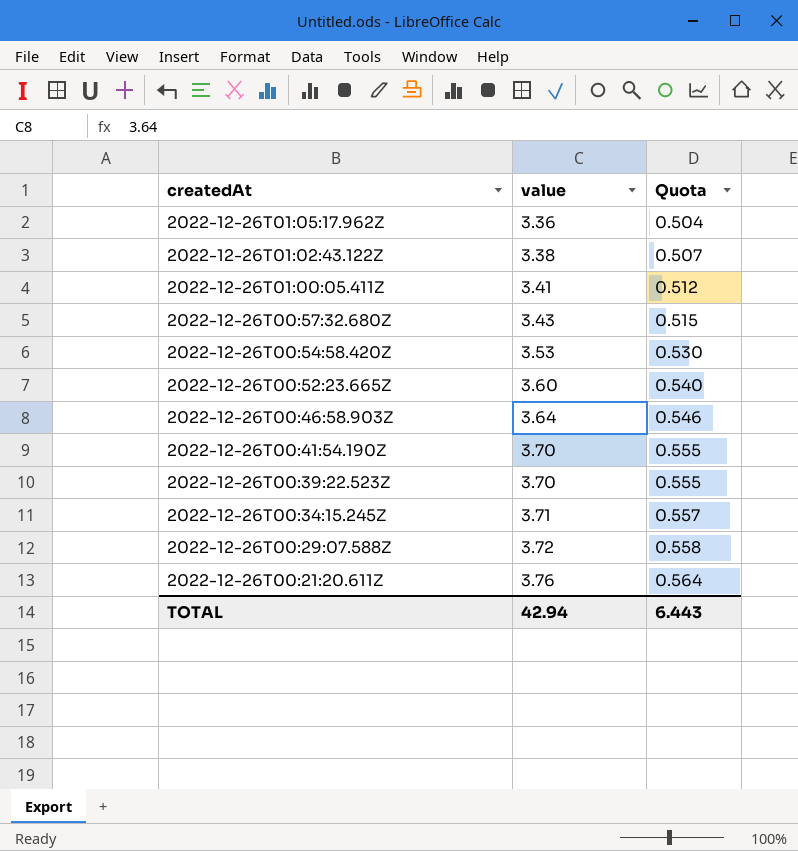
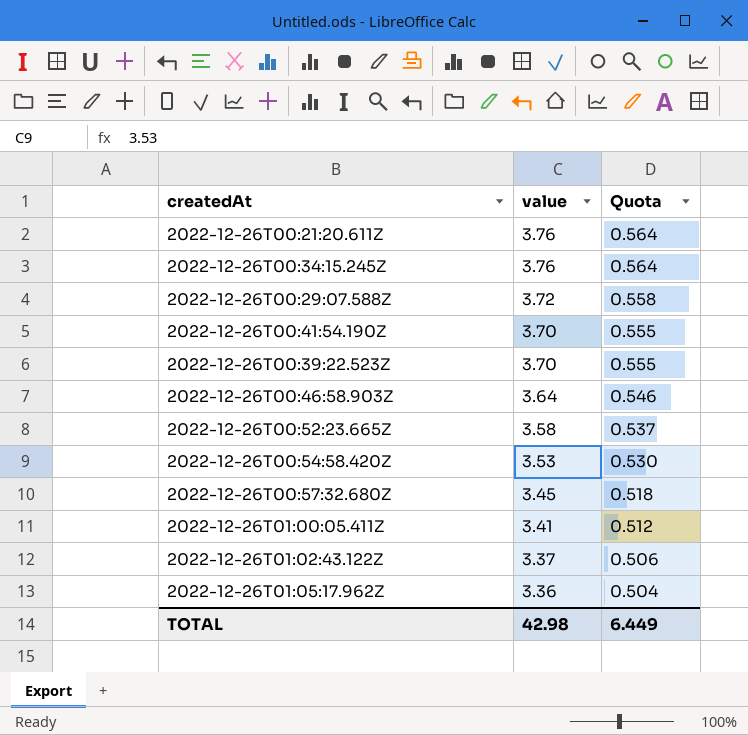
row order: createdAt descending -> value descending
2022-12-26T00:34:15.245Z | value: 3.71 -> 3.76
2022-12-26T00:34:15.245Z | Quota: 0.557 -> 0.564
2022-12-26T00:52:23.665Z | value: 3.60 -> 3.58
2022-12-26T00:52:23.665Z | Quota: 0.540 -> 0.537
2022-12-26T00:57:32.680Z | value: 3.43 -> 3.45
2022-12-26T00:57:32.680Z | Quota: 0.515 -> 0.518
2022-12-26T01:02:43.122Z | value: 3.38 -> 3.37
2022-12-26T01:02:43.122Z | Quota: 0.507 -> 0.506
TOTAL | value: 42.94 -> 42.98
TOTAL | Quota: 6.443 -> 6.449

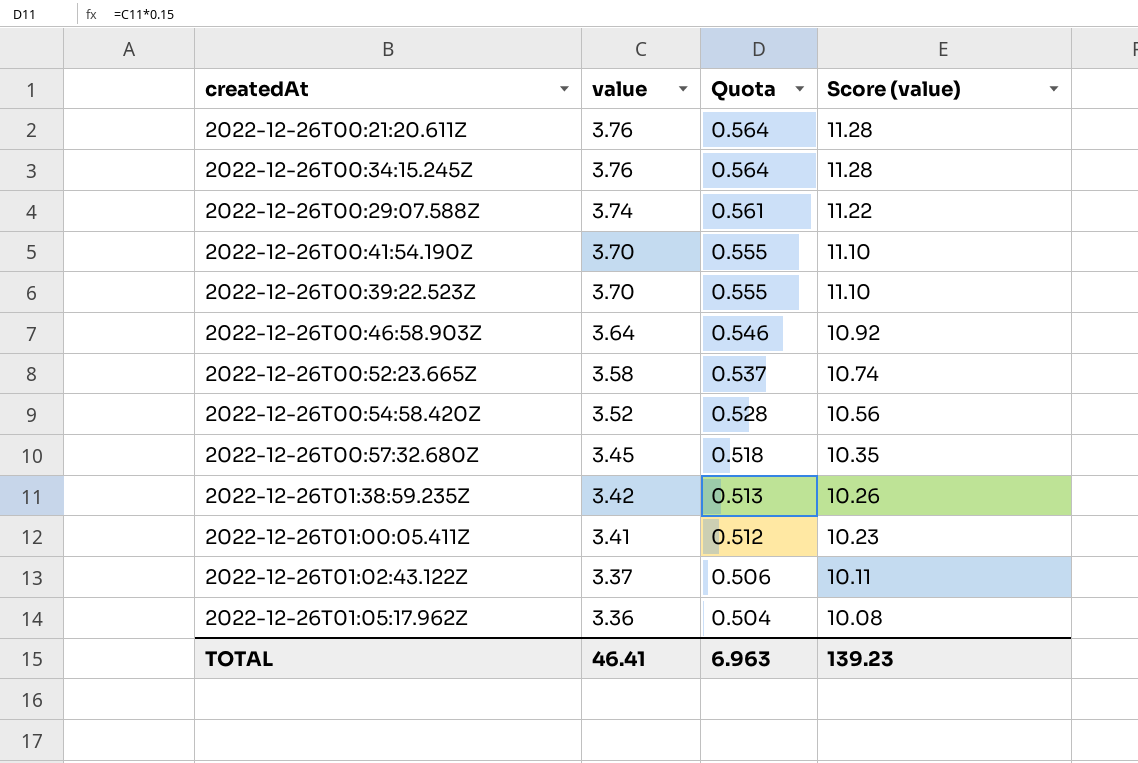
column Score (value) | formula: none -> [value] * 3
2022-12-26T00:29:07.588Z | value: 3.72 -> 3.74
2022-12-26T00:29:07.588Z | Quota: 0.558 -> 0.561
2022-12-26T00:54:58.420Z | value: 3.53 -> 3.52
2022-12-26T00:54:58.420Z | Quota: 0.530 -> 0.528
row 2022-12-26T01:38:59.235Z: none -> 3.42 | 0.513 | 10.26
TOTAL | value: 42.98 -> 46.41
TOTAL | Quota: 6.449 -> 6.963

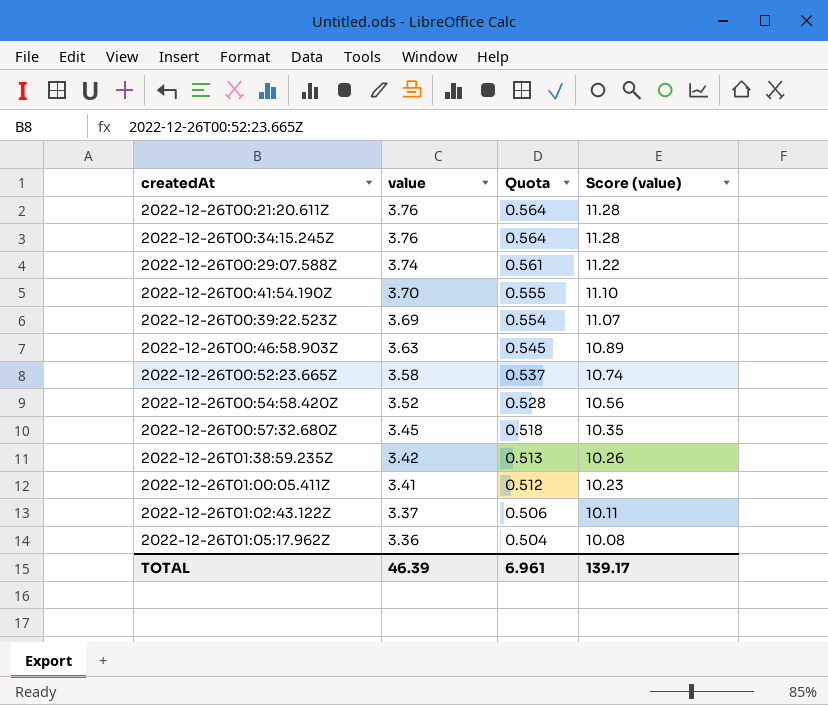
2022-12-26T00:39:22.523Z | value: 3.70 -> 3.69
2022-12-26T00:39:22.523Z | Quota: 0.555 -> 0.554
2022-12-26T00:39:22.523Z | Score (value): 11.10 -> 11.07
2022-12-26T00:46:58.903Z | value: 3.64 -> 3.63
2022-12-26T00:46:58.903Z | Quota: 0.546 -> 0.545
2022-12-26T00:46:58.903Z | Score (value): 10.92 -> 10.89
TOTAL | value: 46.41 -> 46.39
TOTAL | Quota: 6.963 -> 6.961
TOTAL | Score (value): 139.23 -> 139.17

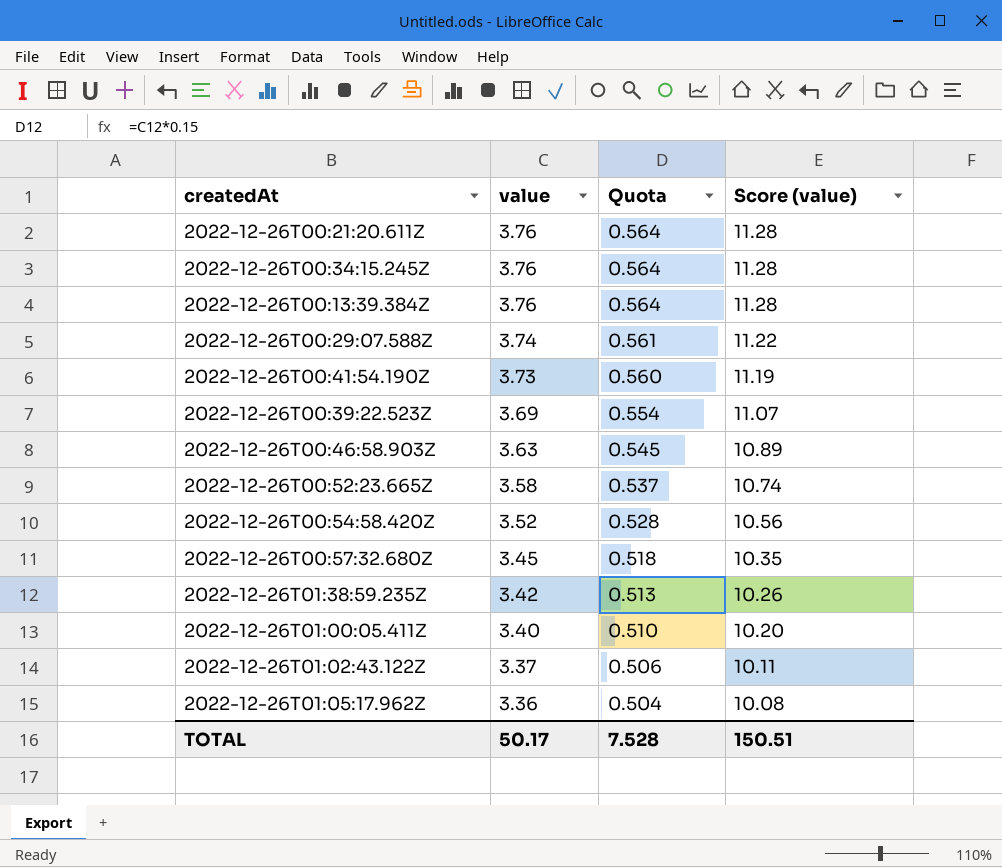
row 2022-12-26T00:13:39.384Z: none -> 3.76 | 0.564 | 11.28
2022-12-26T00:41:54.190Z | value: 3.70 -> 3.73
2022-12-26T00:41:54.190Z | Quota: 0.555 -> 0.560
2022-12-26T00:41:54.190Z | Score (value): 11.10 -> 11.19
2022-12-26T01:00:05.411Z | value: 3.41 -> 3.40
2022-12-26T01:00:05.411Z | Quota: 0.512 -> 0.510
2022-12-26T01:00:05.411Z | Score (value): 10.23 -> 10.20
TOTAL | value: 46.39 -> 50.17
TOTAL | Quota: 6.961 -> 7.528
TOTAL | Score (value): 139.17 -> 150.51

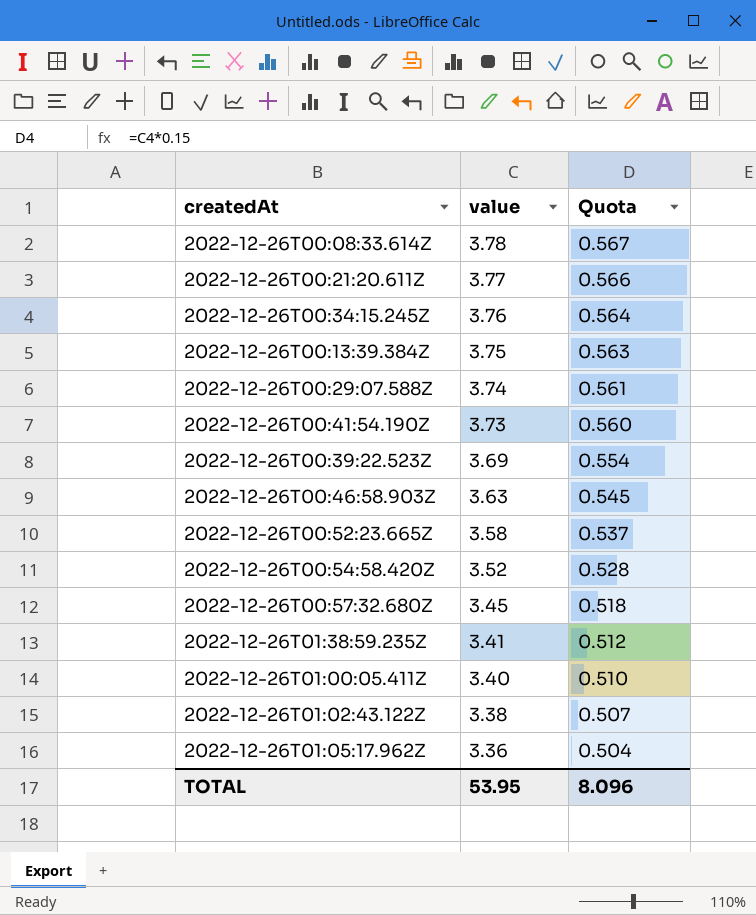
column Score (value) | formula: [value] * 3 -> none
row 2022-12-26T00:08:33.614Z: none -> 3.78 | 0.567
2022-12-26T00:21:20.611Z | value: 3.76 -> 3.77
2022-12-26T00:21:20.611Z | Quota: 0.564 -> 0.566
2022-12-26T00:13:39.384Z | value: 3.76 -> 3.75
2022-12-26T00:13:39.384Z | Quota: 0.564 -> 0.563
2022-12-26T01:38:59.235Z | value: 3.42 -> 3.41
2022-12-26T01:38:59.235Z | Quota: 0.513 -> 0.512
2022-12-26T01:02:43.122Z | value: 3.37 -> 3.38
2022-12-26T01:02:43.122Z | Quota: 0.506 -> 0.507
TOTAL | value: 50.17 -> 53.95
TOTAL | Quota: 7.528 -> 8.096

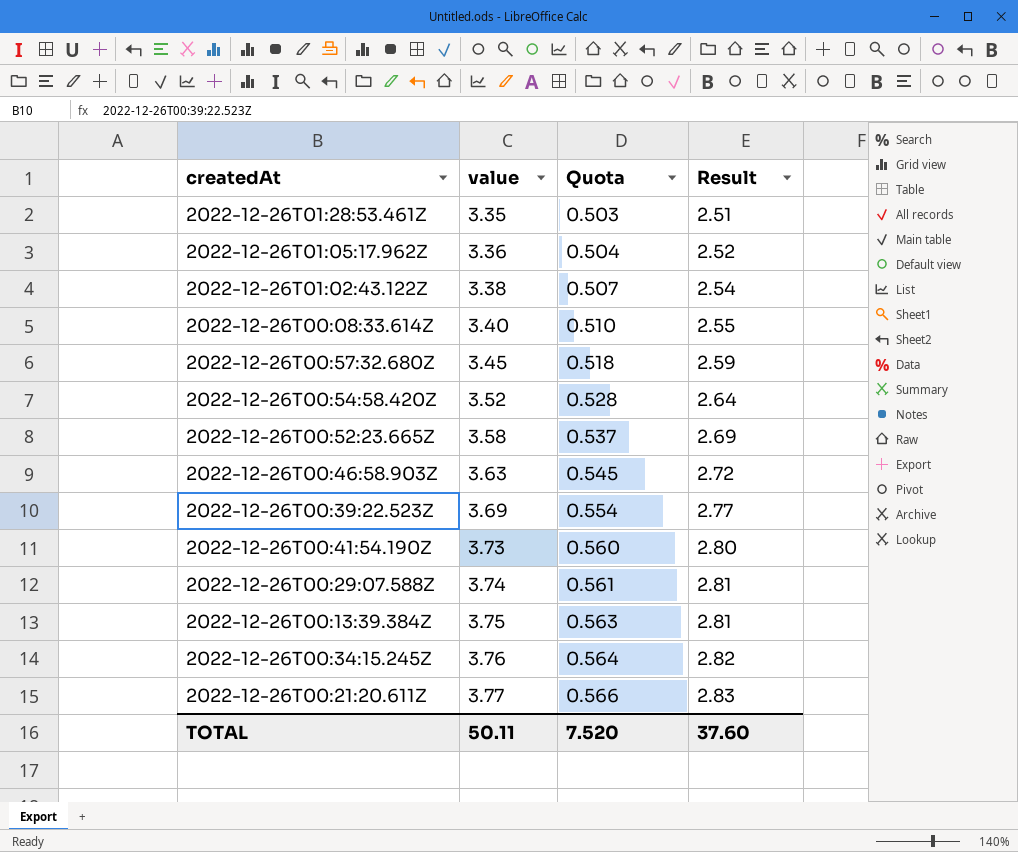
row order: value descending -> value ascending
column Result | formula: none -> [value] * 0.75
row 2022-12-26T01:38:59.235Z: 3.41 | 0.512 -> none
row 2022-12-26T01:00:05.411Z: 3.40 | 0.510 -> none
row 2022-12-26T01:28:53.461Z: none -> 3.35 | 0.503 | 2.51
2022-12-26T00:08:33.614Z | value: 3.78 -> 3.40
2022-12-26T00:08:33.614Z | Quota: 0.567 -> 0.510
TOTAL | value: 53.95 -> 50.11
TOTAL | Quota: 8.096 -> 7.520

